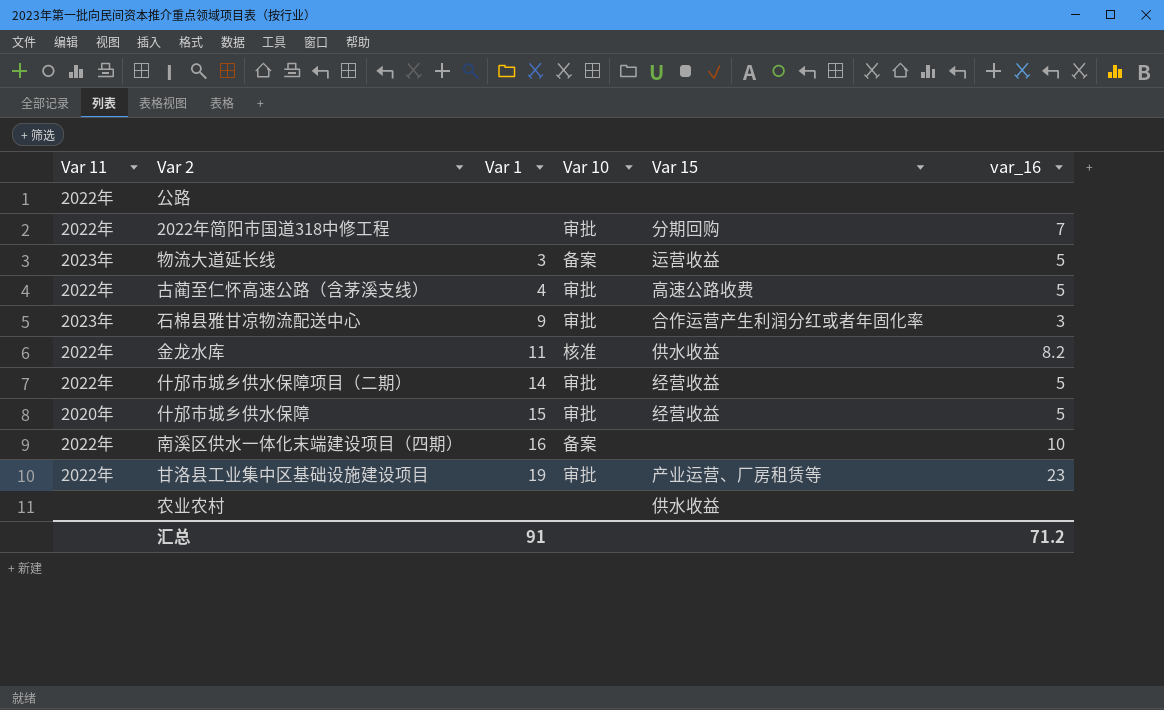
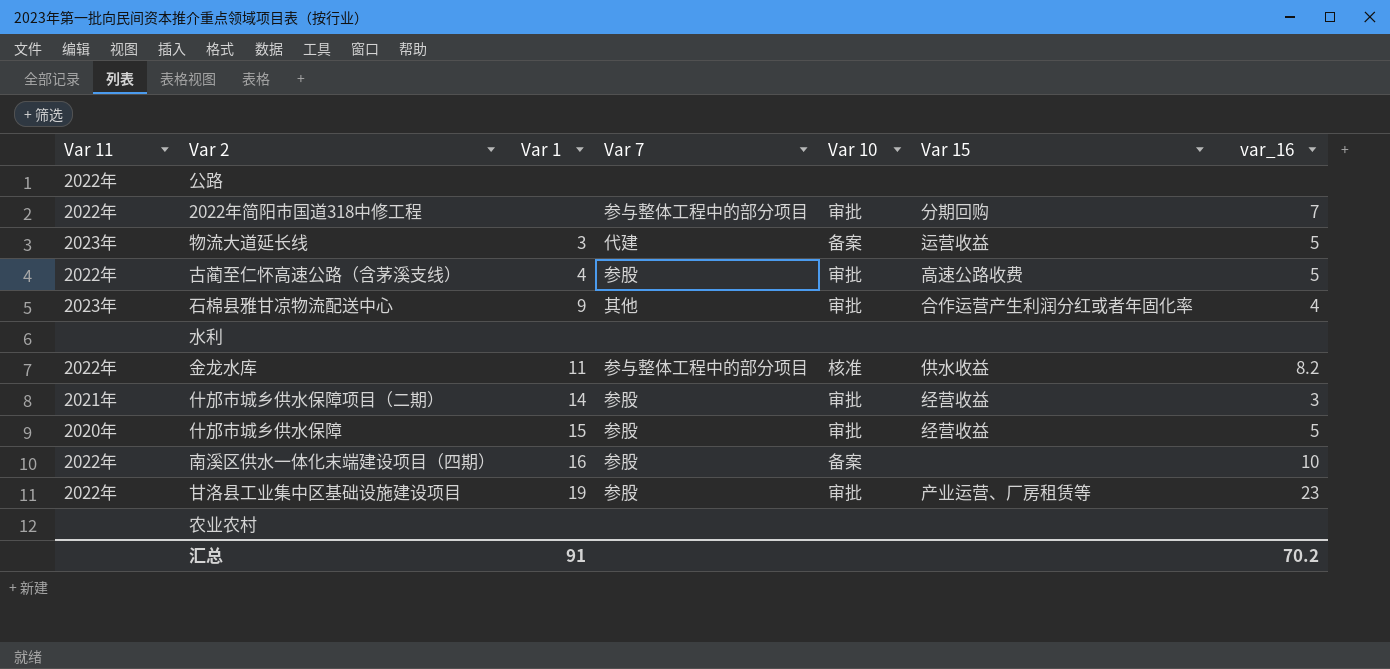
column Var 7 | position: none -> 4
石棉县雅甘凉物流配送中心 | var_16: 3 -> 4
row 水利: none -> none | none | none | none | none | none
什邡市城乡供水保障项目（二期） | Var 11: 2022年 -> 2021年
什邡市城乡供水保障项目（二期） | var_16: 5 -> 3
农业农村 | Var 15: 供水收益 -> none
汇总 | var_16: 71.2 -> 70.2

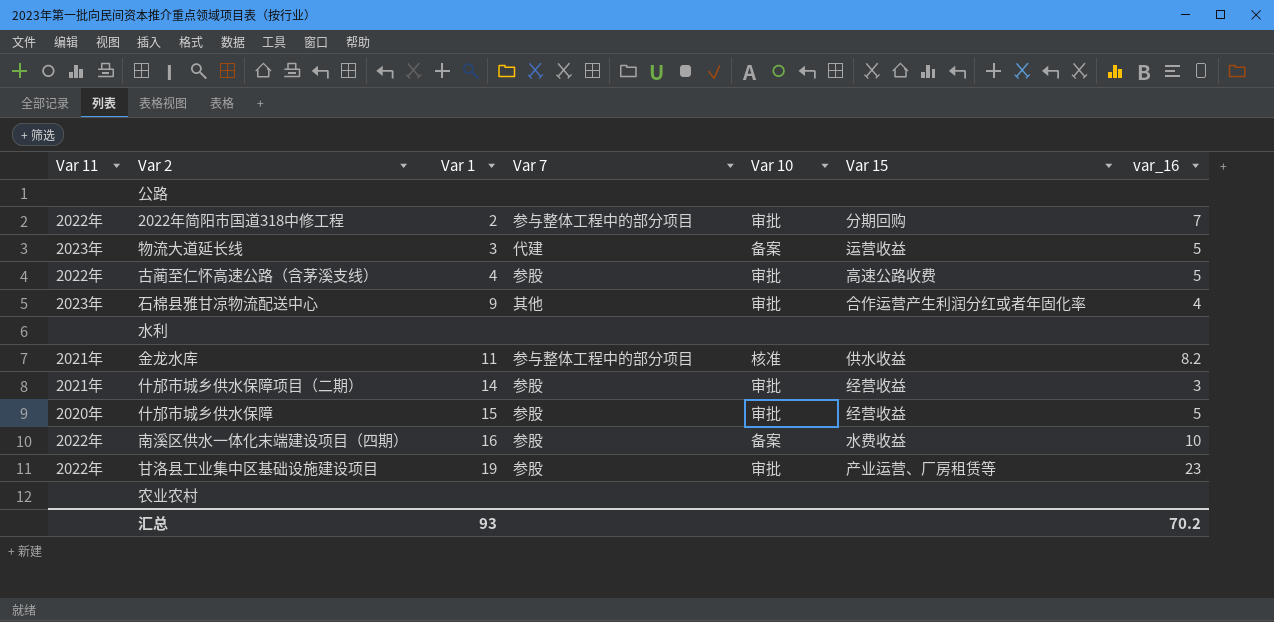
公路 | Var 11: 2022年 -> none
2022年简阳市国道318中修工程 | Var 1: none -> 2
金龙水库 | Var 11: 2022年 -> 2021年
南溪区供水一体化末端建设项目（四期） | Var 15: none -> 水费收益
汇总 | Var 1: 91 -> 93

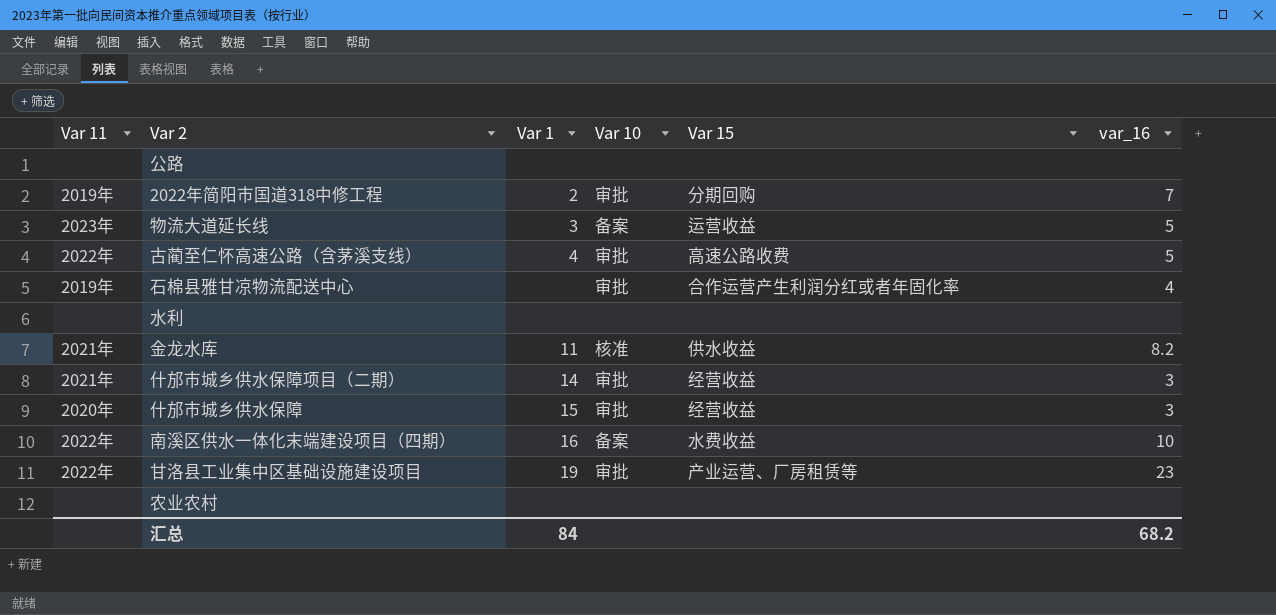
column Var 7 | position: 4 -> none
2022年简阳市国道318中修工程 | Var 11: 2022年 -> 2019年
石棉县雅甘凉物流配送中心 | Var 11: 2023年 -> 2019年
石棉县雅甘凉物流配送中心 | Var 1: 9 -> none
什邡市城乡供水保障 | var_16: 5 -> 3
汇总 | Var 1: 93 -> 84
汇总 | var_16: 70.2 -> 68.2

